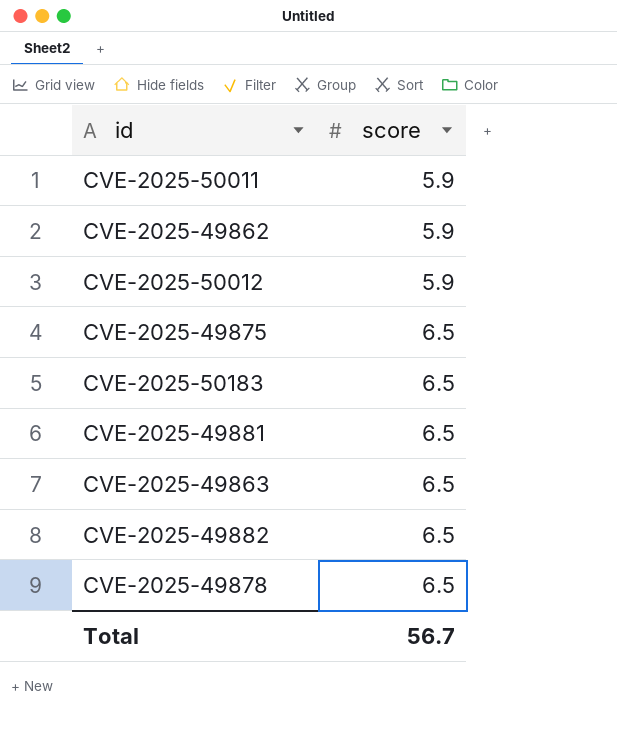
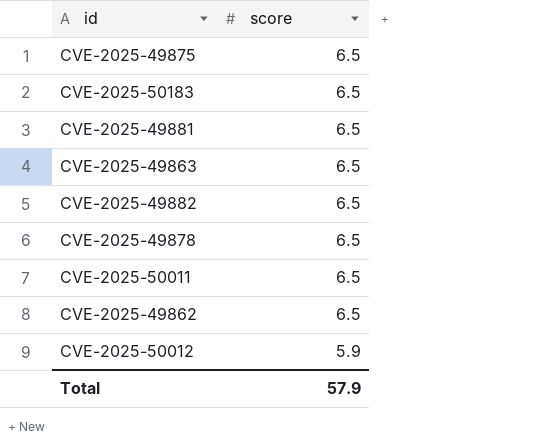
row order: score ascending -> score descending
CVE-2025-50011 | score: 5.9 -> 6.5
CVE-2025-49862 | score: 5.9 -> 6.5
Total | score: 56.7 -> 57.9

